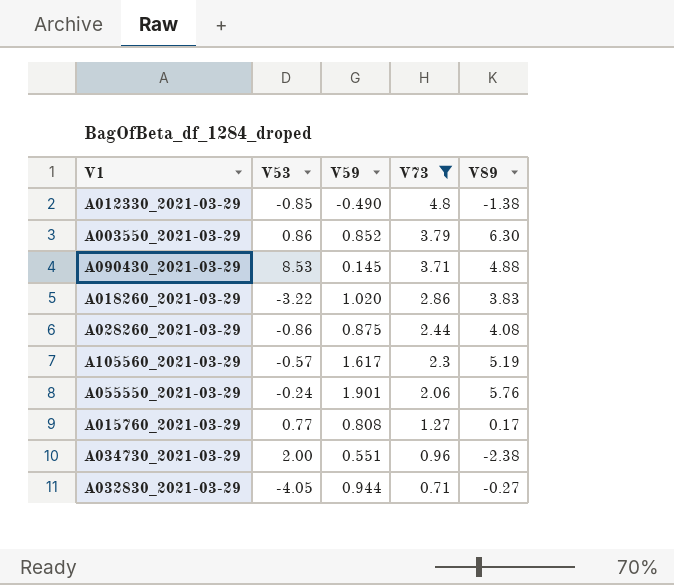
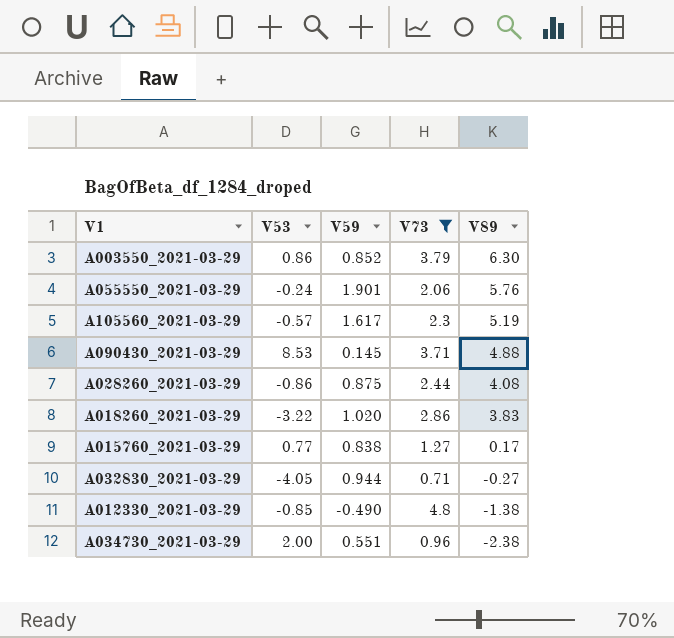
row order: V73 descending -> V89 descending
A015760_2021-03-29 | V59: 0.808 -> 0.838

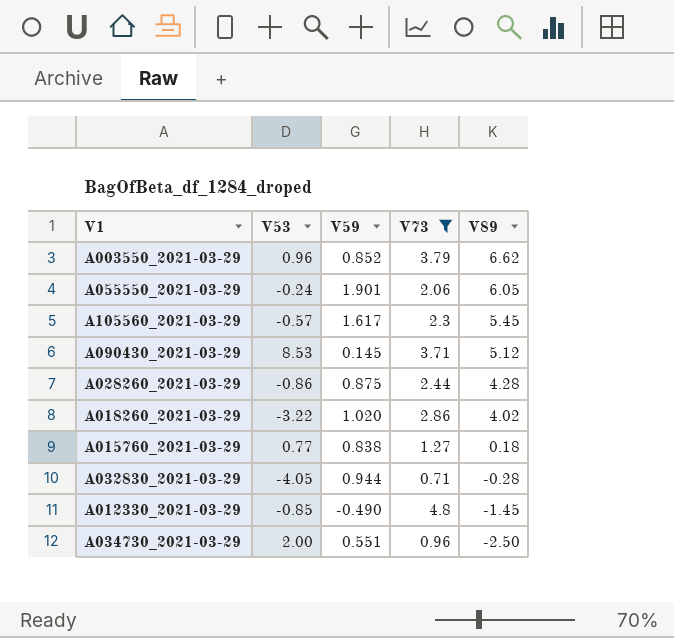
A003550_2021-03-29 | V53: 0.86 -> 0.96
A003550_2021-03-29 | V89: 6.30 -> 6.62
A055550_2021-03-29 | V89: 5.76 -> 6.05
A105560_2021-03-29 | V89: 5.19 -> 5.45
A090430_2021-03-29 | V89: 4.88 -> 5.12
A028260_2021-03-29 | V89: 4.08 -> 4.28
A018260_2021-03-29 | V89: 3.83 -> 4.02
A015760_2021-03-29 | V89: 0.17 -> 0.18
A032830_2021-03-29 | V89: -0.27 -> -0.28
A012330_2021-03-29 | V89: -1.38 -> -1.45
A034730_2021-03-29 | V89: -2.38 -> -2.50

